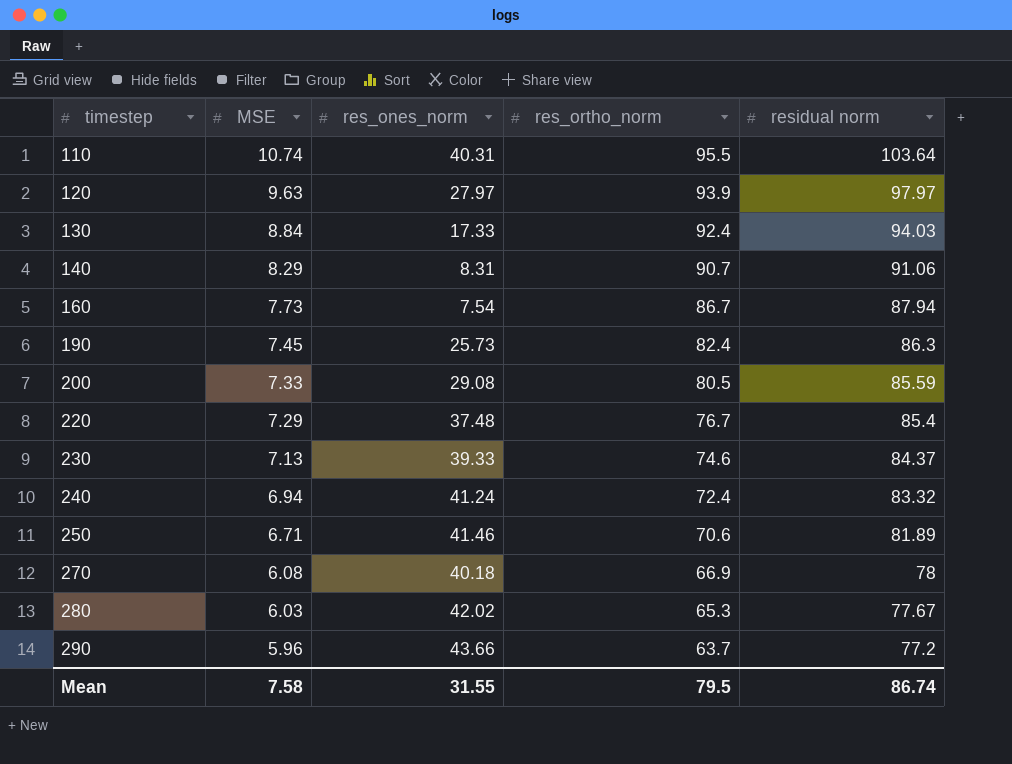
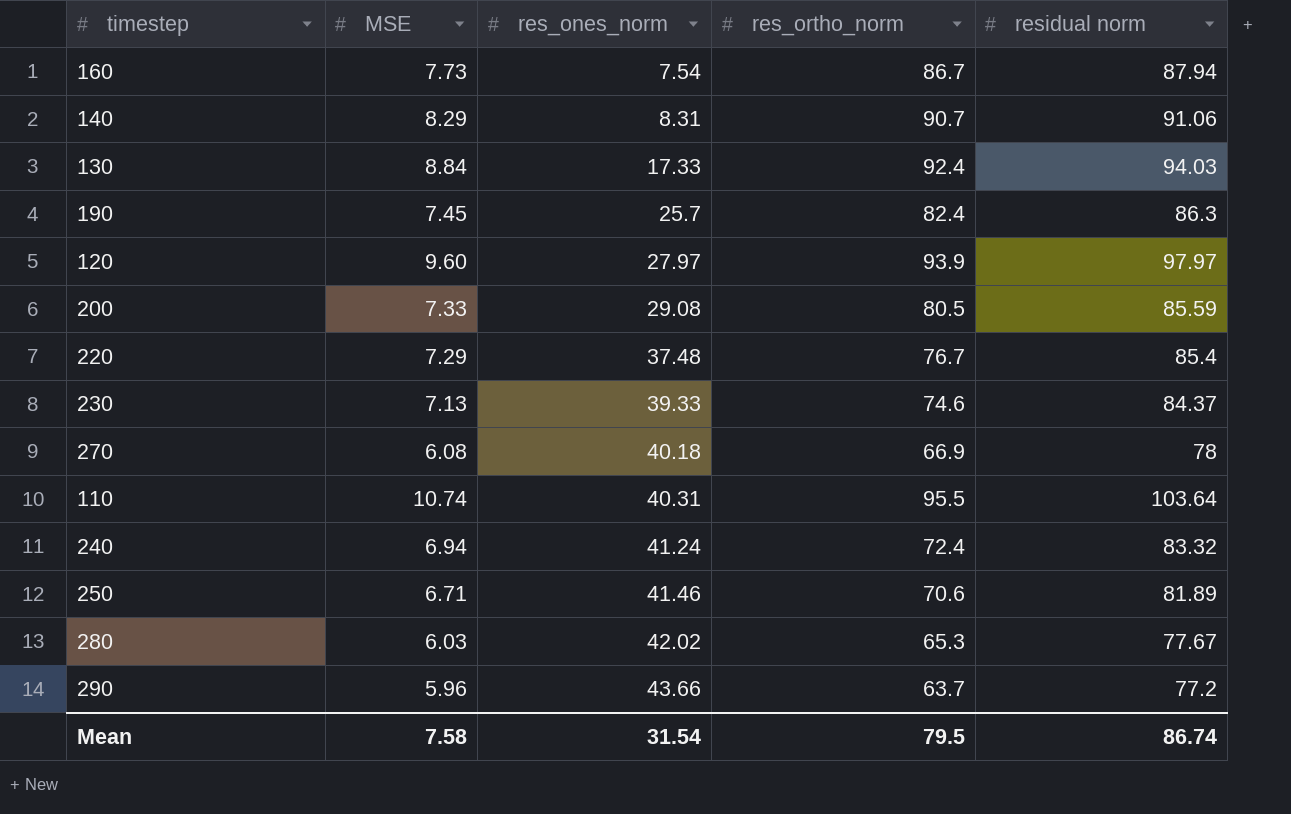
row order: timestep ascending -> res_ones_norm ascending
190 | res_ones_norm: 25.73 -> 25.7
120 | MSE: 9.63 -> 9.60
Mean | res_ones_norm: 31.55 -> 31.54

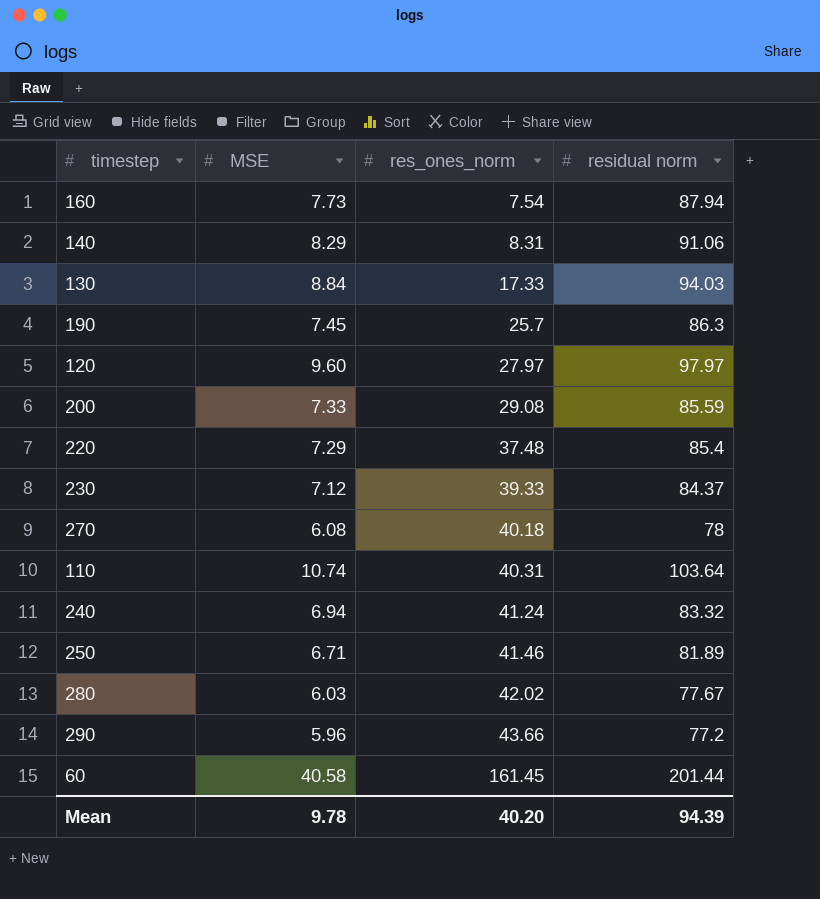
column res_ortho_norm | position: 4 -> none
230 | MSE: 7.13 -> 7.12
row 60: none -> 40.58 | 161.45 | 201.44
Mean | MSE: 7.58 -> 9.78
Mean | res_ones_norm: 31.54 -> 40.20
Mean | residual norm: 86.74 -> 94.39

